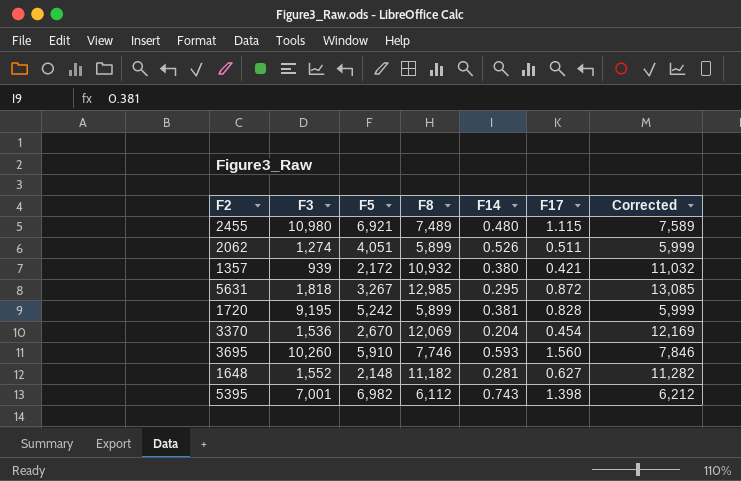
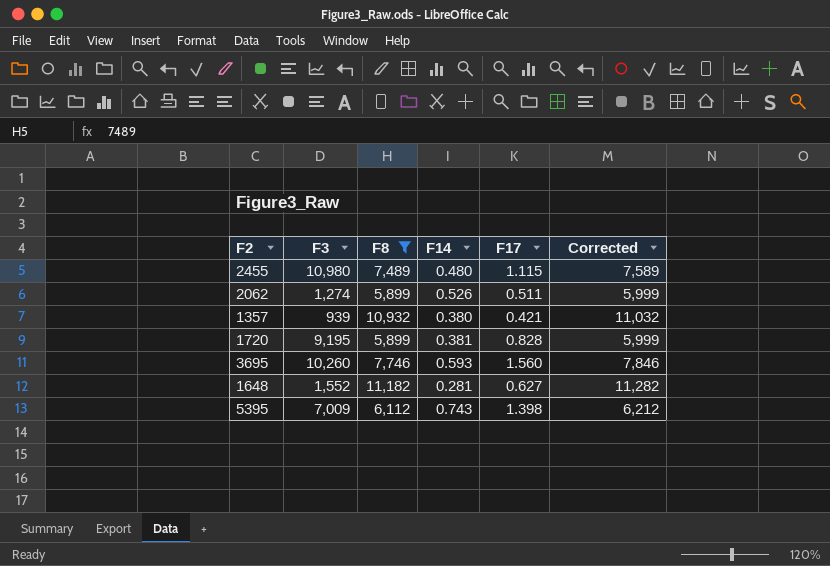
filter: none -> F8 <= 11,182
column F5 | position: 3 -> none
5395 | F3: 7,001 -> 7,009

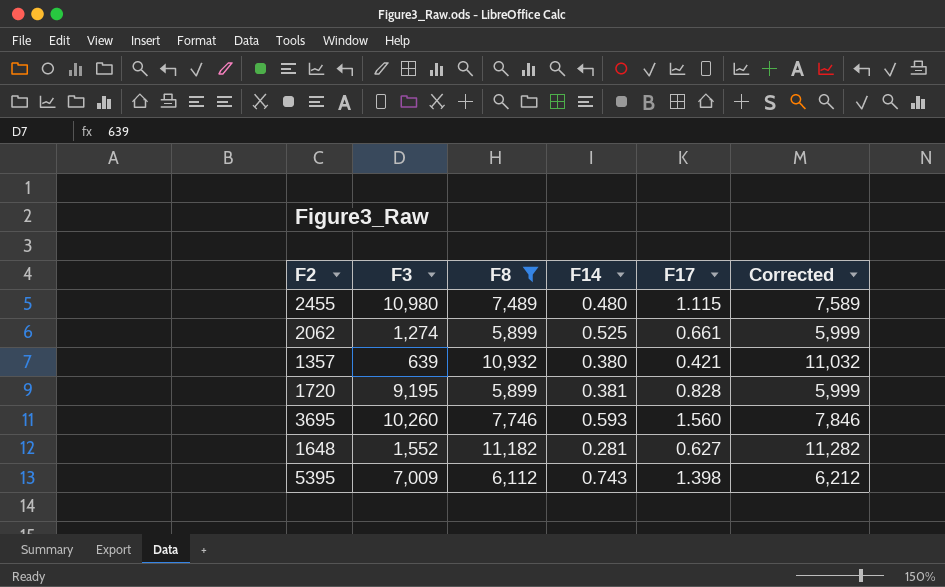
2062 | F14: 0.526 -> 0.525
2062 | F17: 0.511 -> 0.661
1357 | F3: 939 -> 639

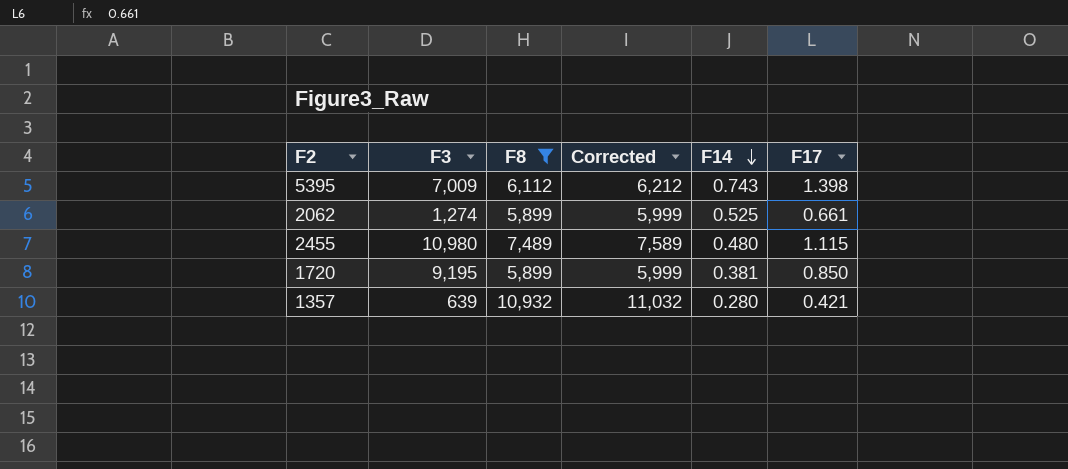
row order: none -> F14 descending
column Corrected | position: 6 -> 4
row 3695: 10,260 | 7,746 | 0.593 | 1.560 | 7,846 -> none
row 1648: 1,552 | 11,182 | 0.281 | 0.627 | 11,282 -> none
1720 | F17: 0.828 -> 0.850
1357 | F14: 0.380 -> 0.280

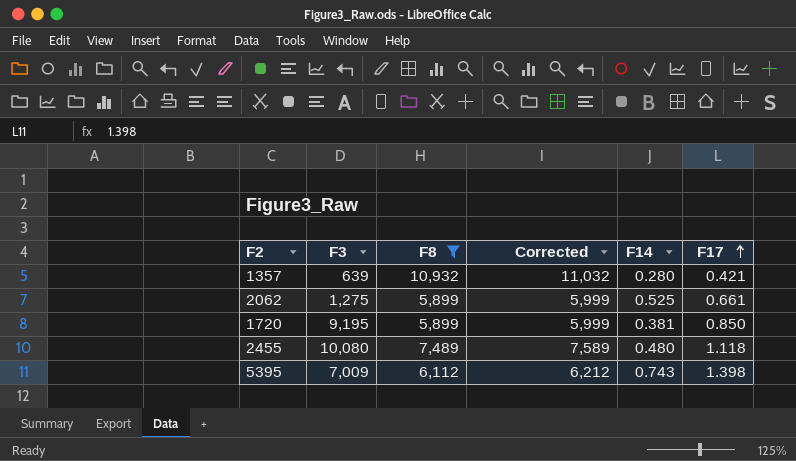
row order: F14 descending -> F17 ascending
2062 | F3: 1,274 -> 1,275
2455 | F3: 10,980 -> 10,080
2455 | F17: 1.115 -> 1.118

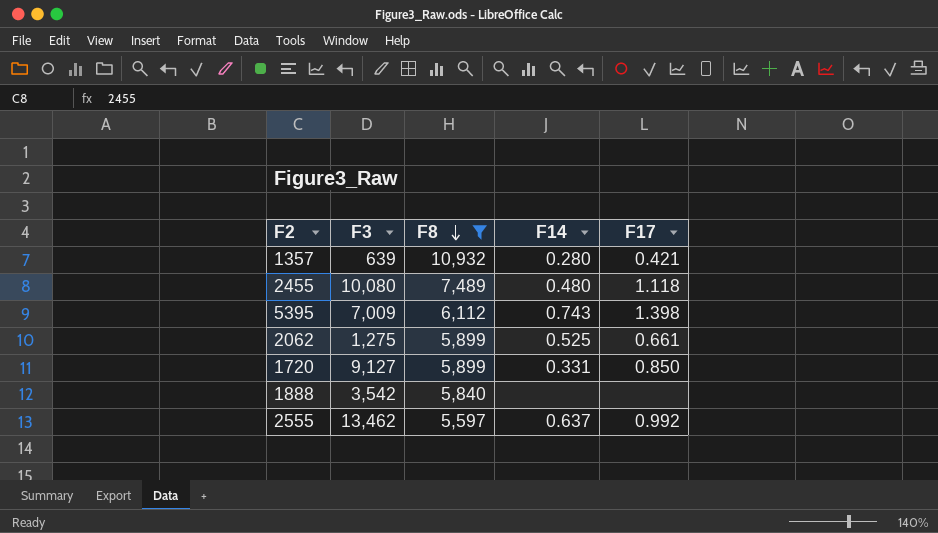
row order: F17 ascending -> F8 descending
column Corrected | formula: [F8] + 100 -> none
1720 | F3: 9,195 -> 9,127
1720 | F14: 0.381 -> 0.331
row 1888: none -> 3,542 | 5,840 | none | none
row 2555: none -> 13,462 | 5,597 | 0.637 | 0.992

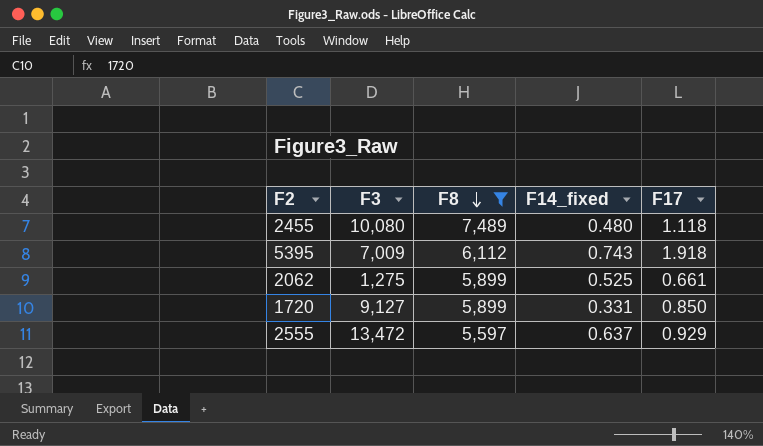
column name: F14 -> F14_fixed
row 1357: 639 | 10,932 | 0.280 | 0.421 -> none
row 1888: 3,542 | 5,840 | none | none -> none
5395 | F17: 1.398 -> 1.918
2555 | F3: 13,462 -> 13,472
2555 | F17: 0.992 -> 0.929

